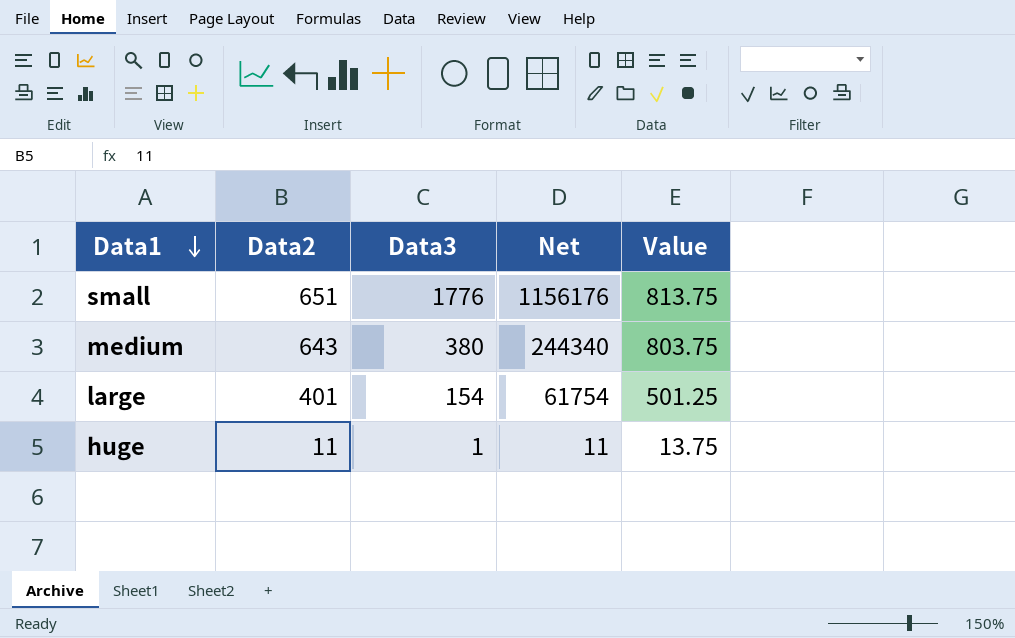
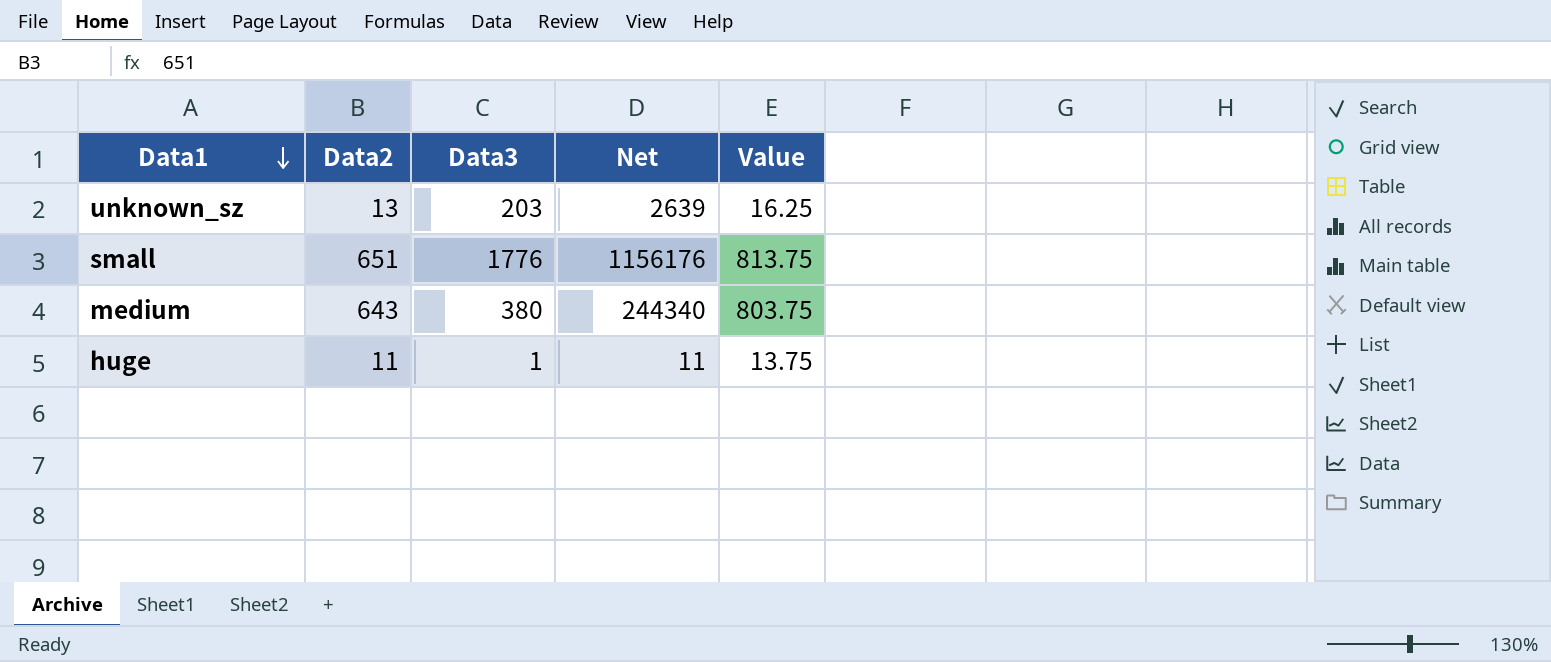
row large: 401 | 154 | 61754 | 501.25 -> none
row unknown_sz: none -> 13 | 203 | 2639 | 16.25

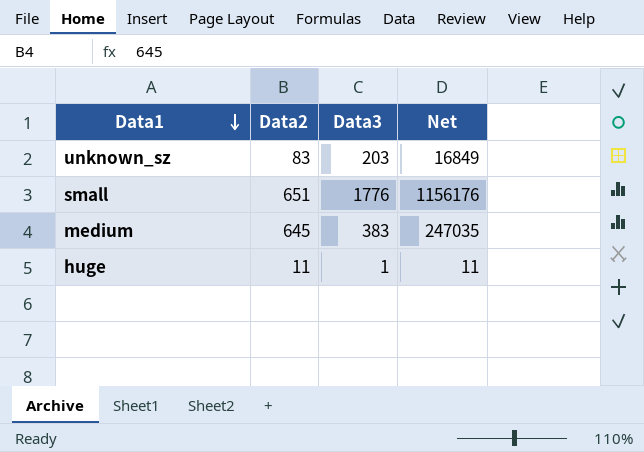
column Value | formula: [Data2] * 1.25 -> none
unknown_sz | Data2: 13 -> 83
unknown_sz | Net: 2639 -> 16849
medium | Data2: 643 -> 645
medium | Data3: 380 -> 383
medium | Net: 244340 -> 247035

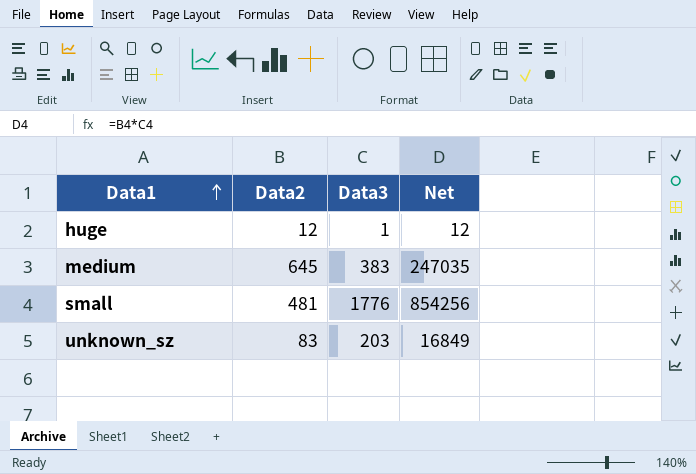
row order: Data1 descending -> Data1 ascending
huge | Data2: 11 -> 12
huge | Net: 11 -> 12
small | Data2: 651 -> 481
small | Net: 1156176 -> 854256

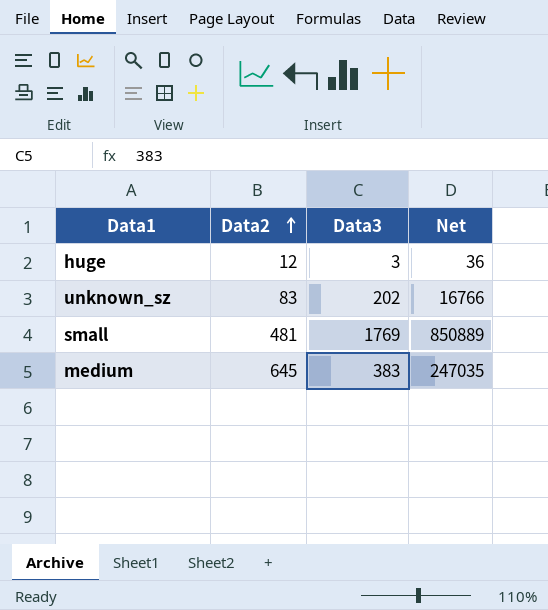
row order: Data1 ascending -> Data2 ascending
huge | Data3: 1 -> 3
huge | Net: 12 -> 36
unknown_sz | Data3: 203 -> 202
unknown_sz | Net: 16849 -> 16766
small | Data3: 1776 -> 1769
small | Net: 854256 -> 850889

